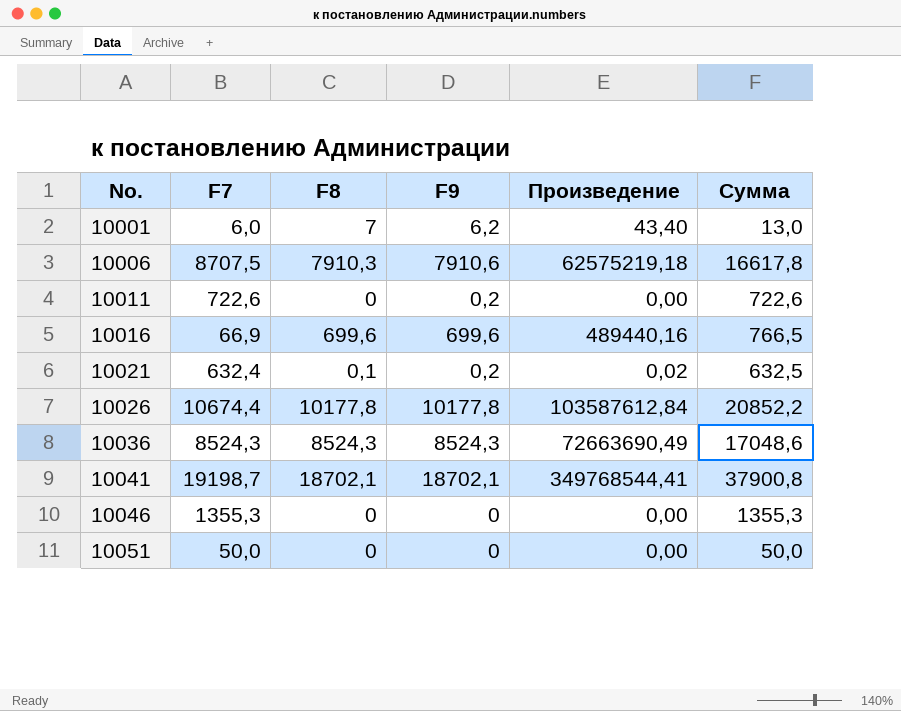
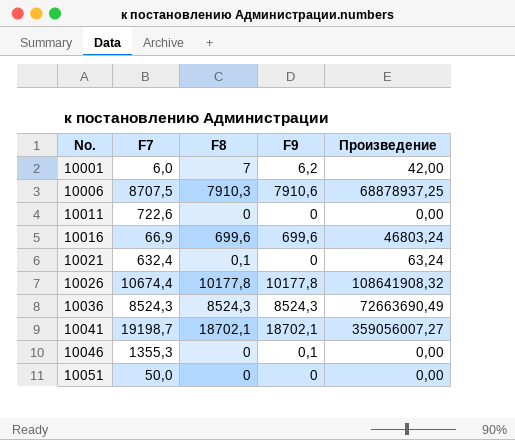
column Сумма | formula: [F7] + [F8] -> none
column Произведение | formula: [F8] * [F9] -> [F7] * [F8]
10011 | F9: 0,2 -> 0
10021 | F9: 0,2 -> 0
10046 | F9: 0 -> 0,1

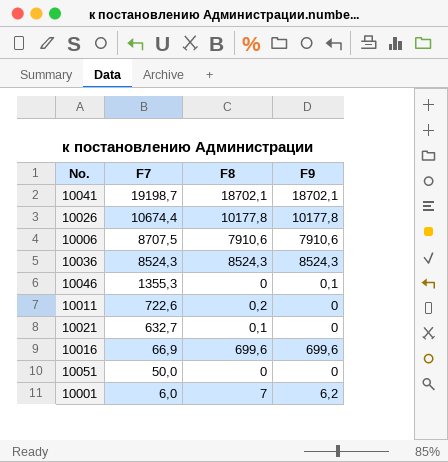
row order: No. ascending -> F7 descending
column Произведение | formula: [F7] * [F8] -> none
10006 | F8: 7910,3 -> 7910,6
10011 | F8: 0 -> 0,2
10021 | F7: 632,4 -> 632,7

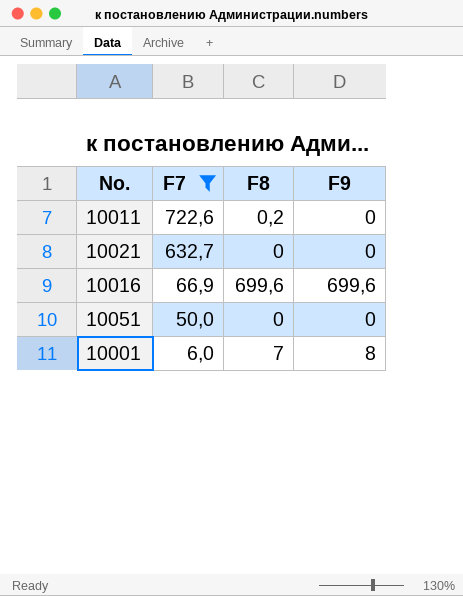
filter: none -> F7 <= 722,6
10021 | F8: 0,1 -> 0
10001 | F9: 6,2 -> 8

